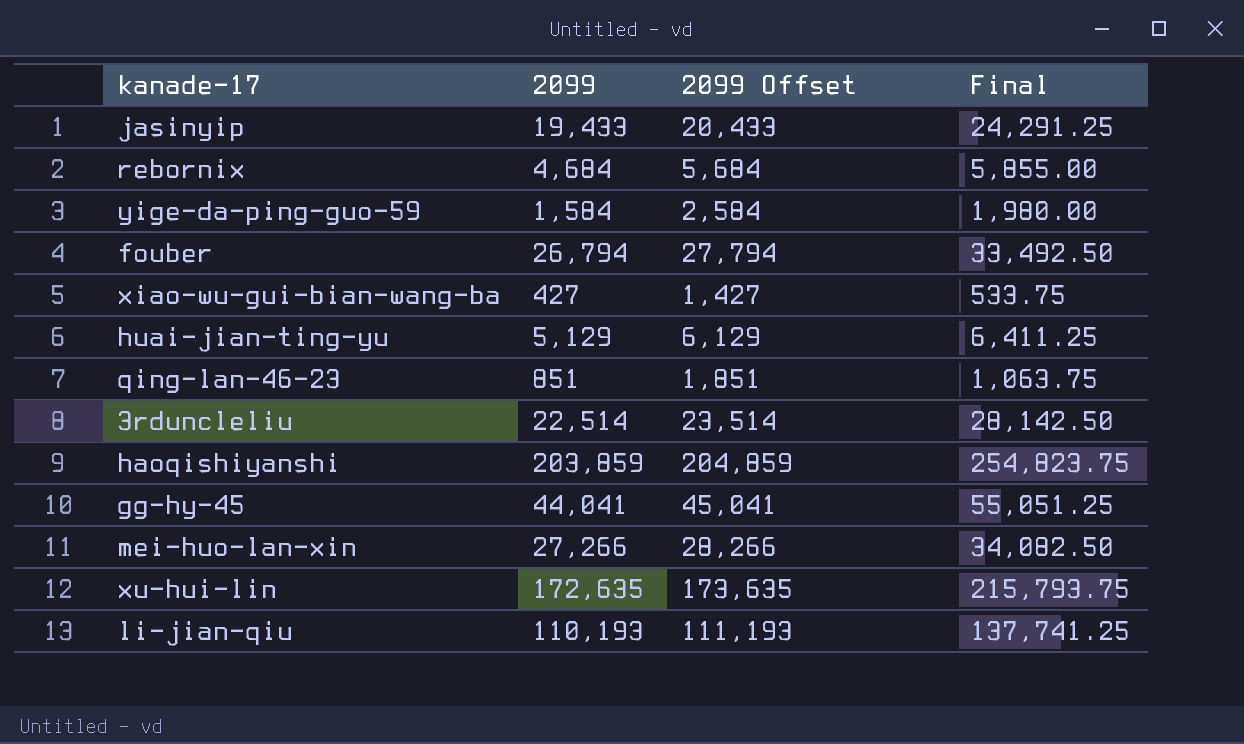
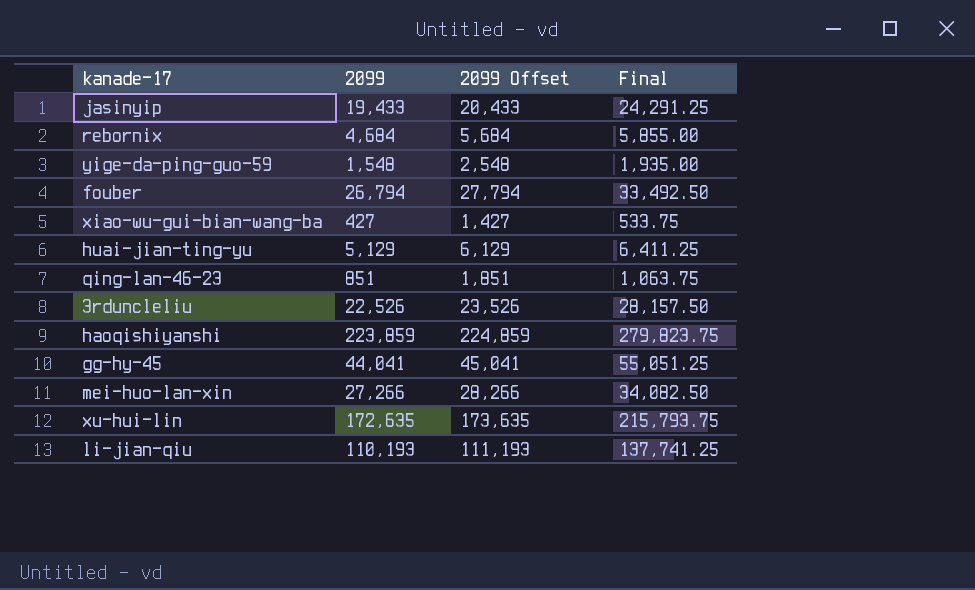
yige-da-ping-guo-59 | 2099: 1,584 -> 1,548
yige-da-ping-guo-59 | 2099 Offset: 2,584 -> 2,548
yige-da-ping-guo-59 | Final: 1,980.00 -> 1,935.00
3rduncleliu | 2099: 22,514 -> 22,526
3rduncleliu | 2099 Offset: 23,514 -> 23,526
3rduncleliu | Final: 28,142.50 -> 28,157.50
haoqishiyanshi | 2099: 203,859 -> 223,859
haoqishiyanshi | 2099 Offset: 204,859 -> 224,859
haoqishiyanshi | Final: 254,823.75 -> 279,823.75

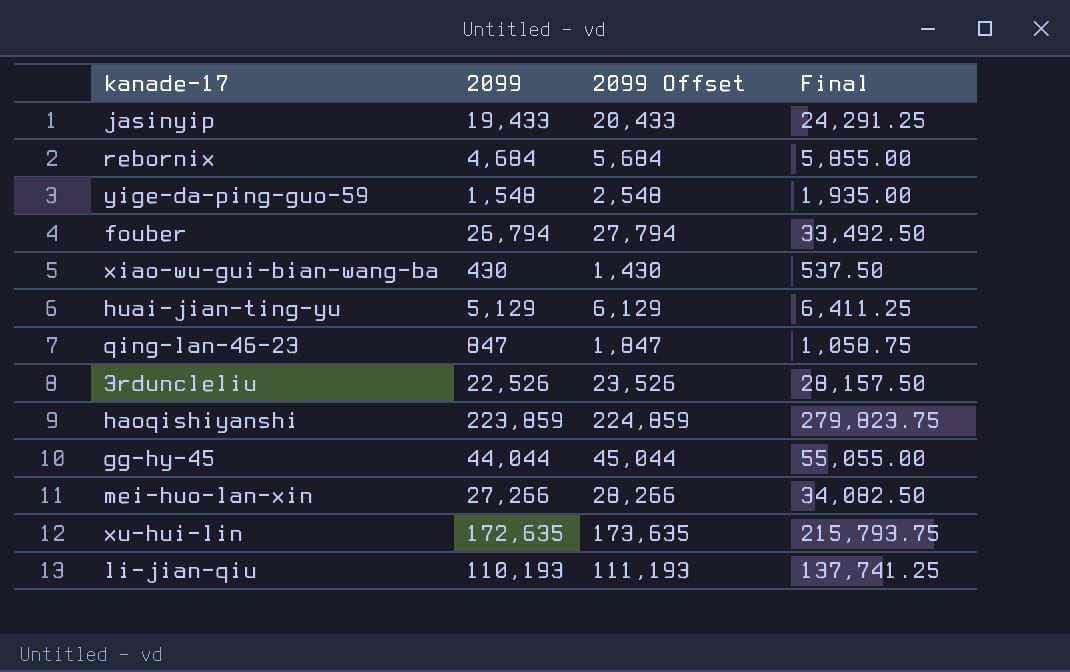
xiao-wu-gui-bian-wang-ba | 2099: 427 -> 430
xiao-wu-gui-bian-wang-ba | 2099 Offset: 1,427 -> 1,430
xiao-wu-gui-bian-wang-ba | Final: 533.75 -> 537.50
qing-lan-46-23 | 2099: 851 -> 847
qing-lan-46-23 | 2099 Offset: 1,851 -> 1,847
qing-lan-46-23 | Final: 1,063.75 -> 1,058.75
gg-hy-45 | 2099: 44,041 -> 44,044
gg-hy-45 | 2099 Offset: 45,041 -> 45,044
gg-hy-45 | Final: 55,051.25 -> 55,055.00

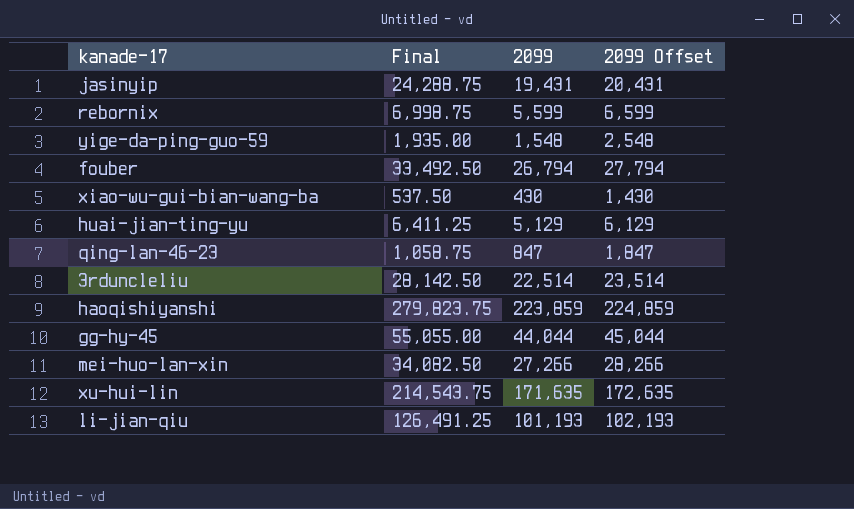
column Final | position: 4 -> 2
jasinyip | Final: 24,291.25 -> 24,288.75
jasinyip | 2099: 19,433 -> 19,431
jasinyip | 2099 Offset: 20,433 -> 20,431
rebornix | Final: 5,855.00 -> 6,998.75
rebornix | 2099: 4,684 -> 5,599
rebornix | 2099 Offset: 5,684 -> 6,599
3rduncleliu | Final: 28,157.50 -> 28,142.50
3rduncleliu | 2099: 22,526 -> 22,514
3rduncleliu | 2099 Offset: 23,526 -> 23,514
xu-hui-lin | Final: 215,793.75 -> 214,543.75
xu-hui-lin | 2099: 172,635 -> 171,635
xu-hui-lin | 2099 Offset: 173,635 -> 172,635
li-jian-qiu | Final: 137,741.25 -> 126,491.25
li-jian-qiu | 2099: 110,193 -> 101,193
li-jian-qiu | 2099 Offset: 111,193 -> 102,193

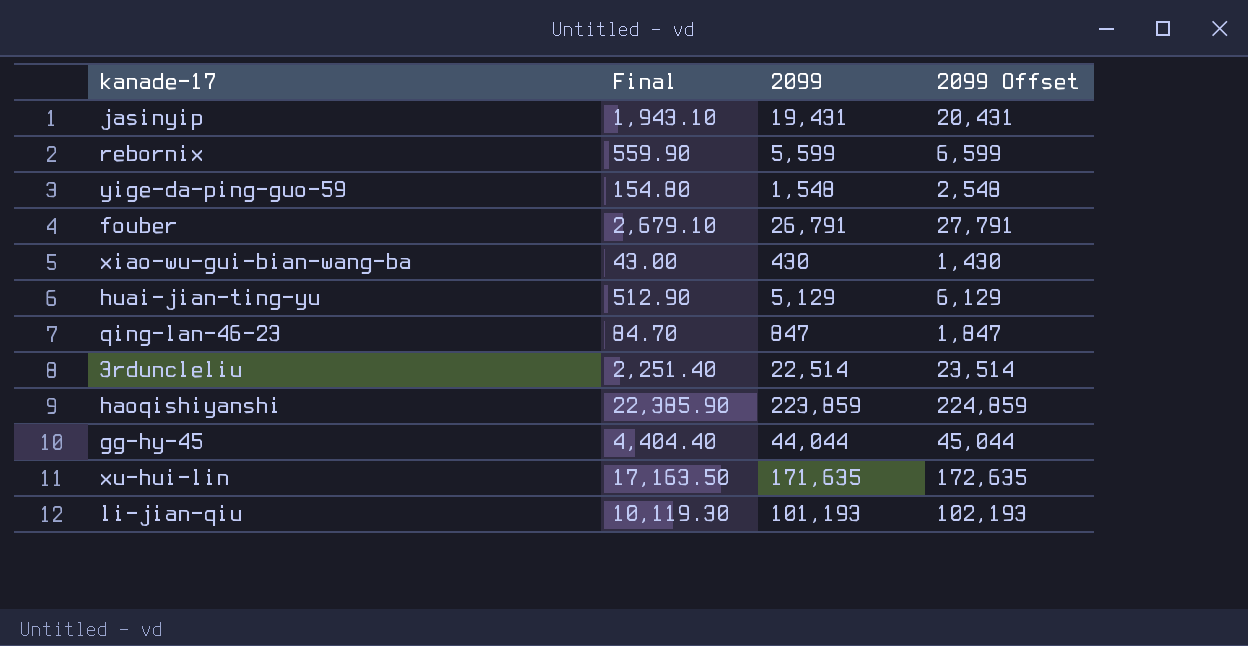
column Final | formula: [2099] * 1.25 -> [2099] * 0.1
row mei-huo-lan-xin: 34,082.50 | 27,266 | 28,266 -> none
fouber | 2099: 26,794 -> 26,791
fouber | 2099 Offset: 27,794 -> 27,791

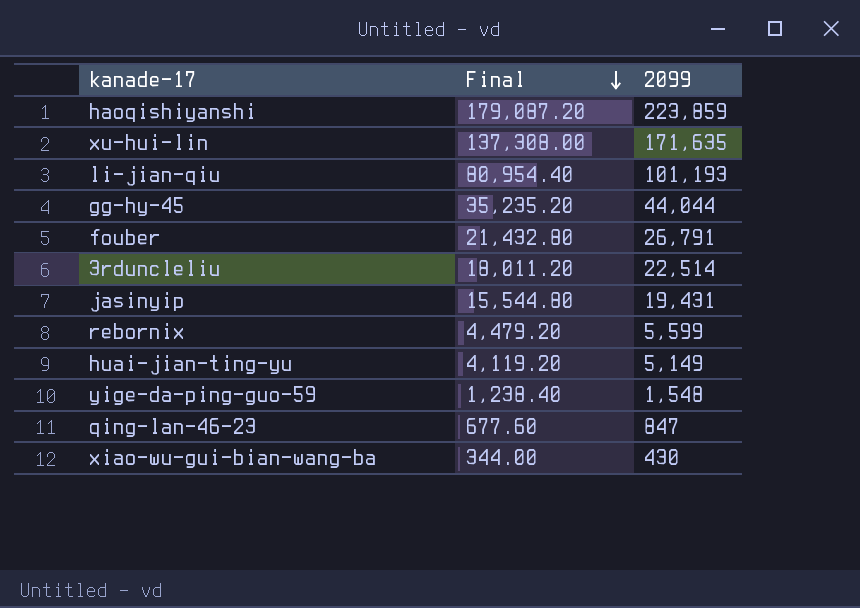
row order: none -> Final descending
column 2099 Offset | formula: [2099] + 1000 -> none
column Final | formula: [2099] * 0.1 -> [2099] * 0.8
huai-jian-ting-yu | 2099: 5,129 -> 5,149

